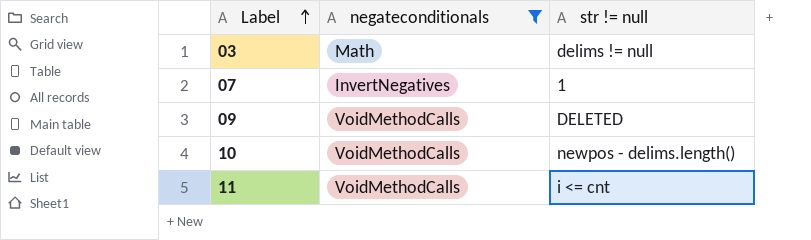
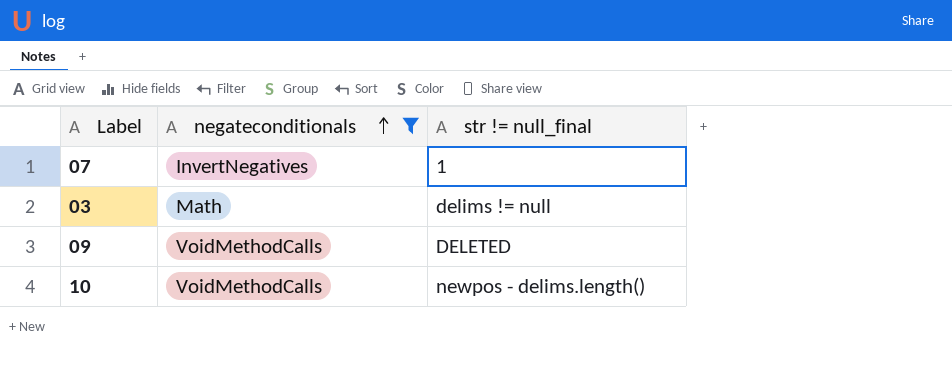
row order: Label ascending -> negateconditionals ascending
column name: str != null -> str != null_final
row 11: VoidMethodCalls | i <= cnt -> none

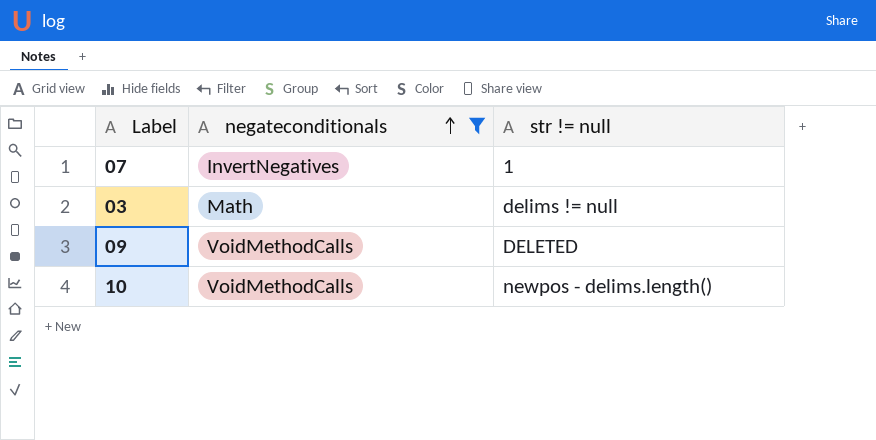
column name: str != null_final -> str != null

